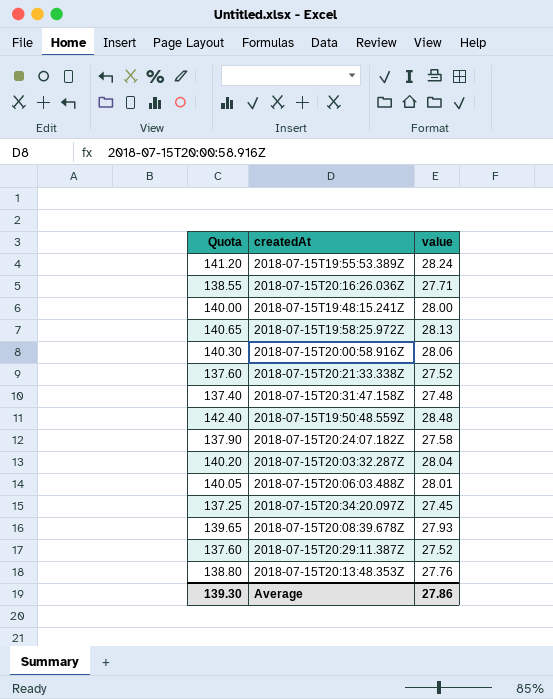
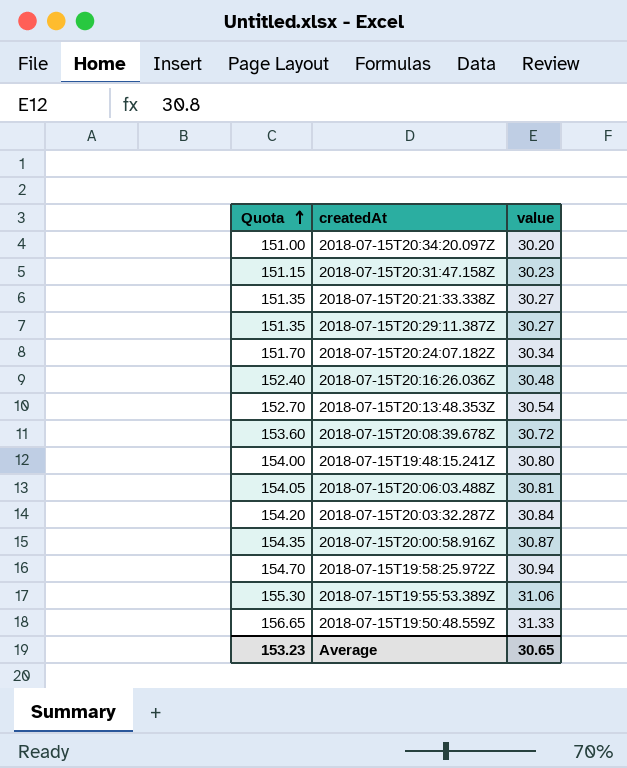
row order: none -> Quota ascending
2018-07-15T20:34:20.097Z | Quota: 137.25 -> 151.00
2018-07-15T20:34:20.097Z | value: 27.45 -> 30.20
2018-07-15T20:31:47.158Z | Quota: 137.40 -> 151.15
2018-07-15T20:31:47.158Z | value: 27.48 -> 30.23
2018-07-15T20:21:33.338Z | Quota: 137.60 -> 151.35
2018-07-15T20:21:33.338Z | value: 27.52 -> 30.27
2018-07-15T20:29:11.387Z | Quota: 137.60 -> 151.35
2018-07-15T20:29:11.387Z | value: 27.52 -> 30.27
2018-07-15T20:24:07.182Z | Quota: 137.90 -> 151.70
2018-07-15T20:24:07.182Z | value: 27.58 -> 30.34
2018-07-15T20:16:26.036Z | Quota: 138.55 -> 152.40
2018-07-15T20:16:26.036Z | value: 27.71 -> 30.48
2018-07-15T20:13:48.353Z | Quota: 138.80 -> 152.70
2018-07-15T20:13:48.353Z | value: 27.76 -> 30.54
2018-07-15T20:08:39.678Z | Quota: 139.65 -> 153.60
2018-07-15T20:08:39.678Z | value: 27.93 -> 30.72
2018-07-15T19:48:15.241Z | Quota: 140.00 -> 154.00
2018-07-15T19:48:15.241Z | value: 28.00 -> 30.80
2018-07-15T20:06:03.488Z | Quota: 140.05 -> 154.05
2018-07-15T20:06:03.488Z | value: 28.01 -> 30.81
2018-07-15T20:03:32.287Z | Quota: 140.20 -> 154.20
2018-07-15T20:03:32.287Z | value: 28.04 -> 30.84
2018-07-15T20:00:58.916Z | Quota: 140.30 -> 154.35
2018-07-15T20:00:58.916Z | value: 28.06 -> 30.87
2018-07-15T19:58:25.972Z | Quota: 140.65 -> 154.70
2018-07-15T19:58:25.972Z | value: 28.13 -> 30.94
2018-07-15T19:55:53.389Z | Quota: 141.20 -> 155.30
2018-07-15T19:55:53.389Z | value: 28.24 -> 31.06
2018-07-15T19:50:48.559Z | Quota: 142.40 -> 156.65
2018-07-15T19:50:48.559Z | value: 28.48 -> 31.33
Average | Quota: 139.30 -> 153.23
Average | value: 27.86 -> 30.65

